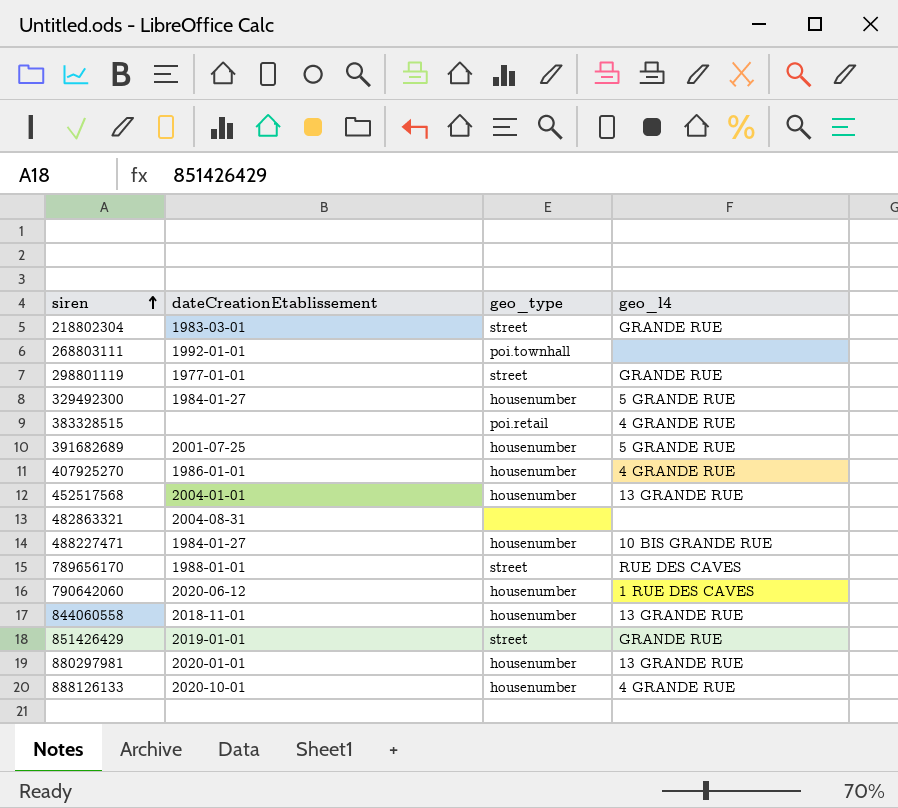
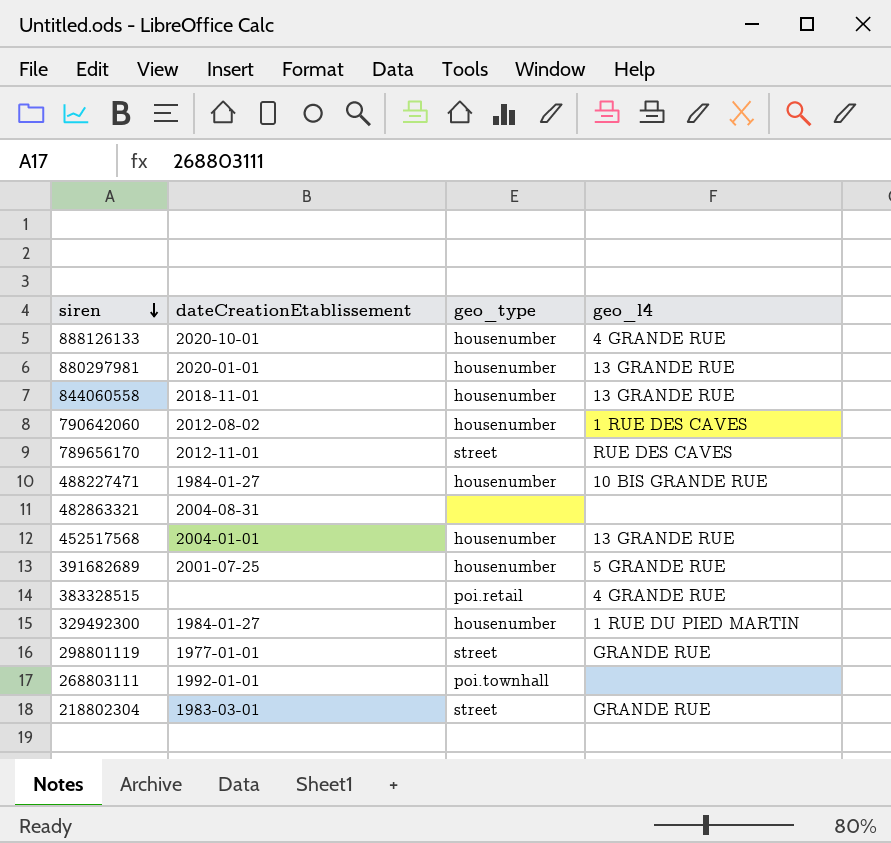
row order: siren ascending -> siren descending
row 407925270: 1986-01-01 | housenumber | 4 GRANDE RUE -> none
row 851426429: 2019-01-01 | street | GRANDE RUE -> none
790642060 | dateCreationEtablissement: 2020-06-12 -> 2012-08-02
789656170 | dateCreationEtablissement: 1988-01-01 -> 2012-11-01
329492300 | geo_l4: 5 GRANDE RUE -> 1 RUE DU PIED MARTIN

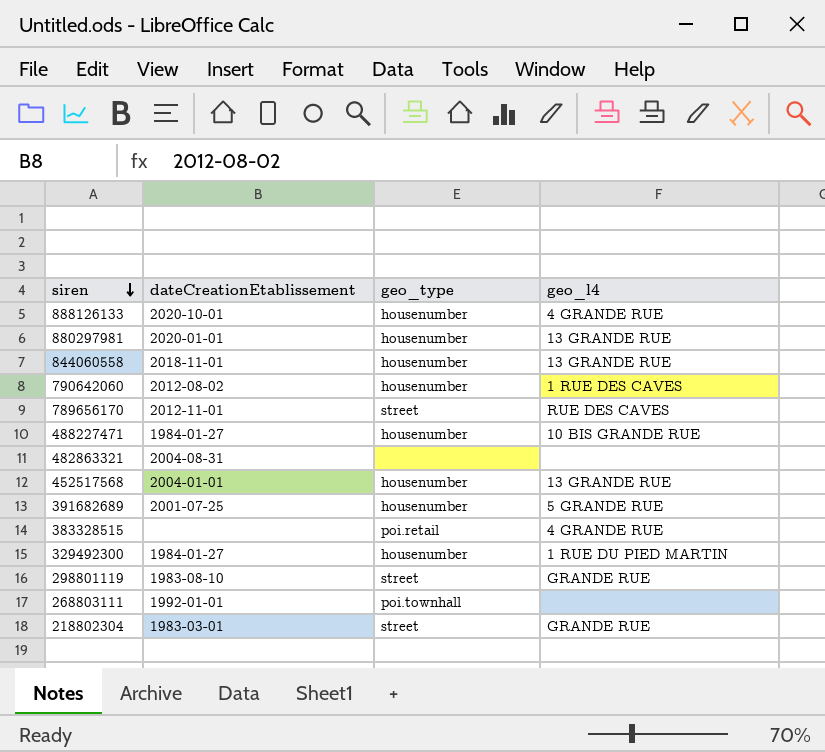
298801119 | dateCreationEtablissement: 1977-01-01 -> 1983-08-10

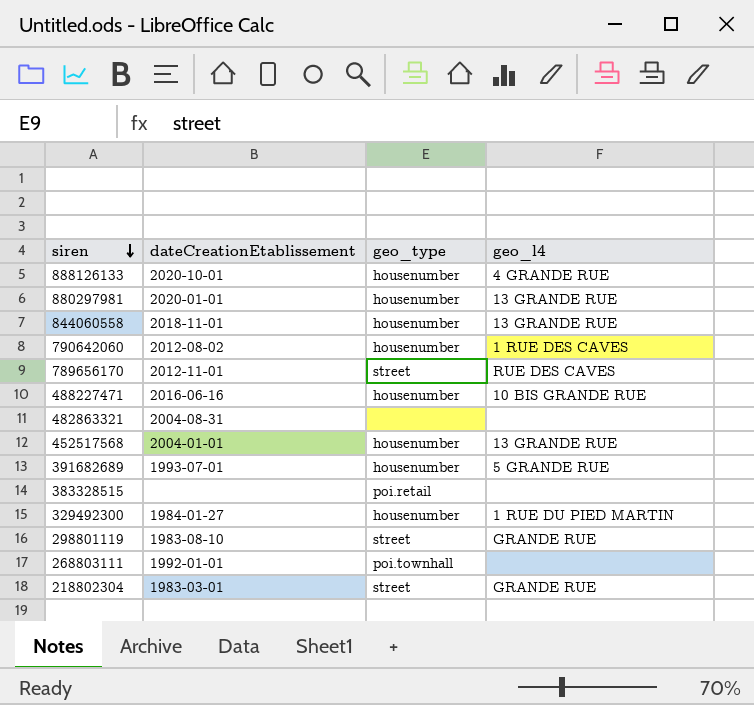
488227471 | dateCreationEtablissement: 1984-01-27 -> 2016-06-16
391682689 | dateCreationEtablissement: 2001-07-25 -> 1993-07-01
383328515 | geo_l4: 4 GRANDE RUE -> none

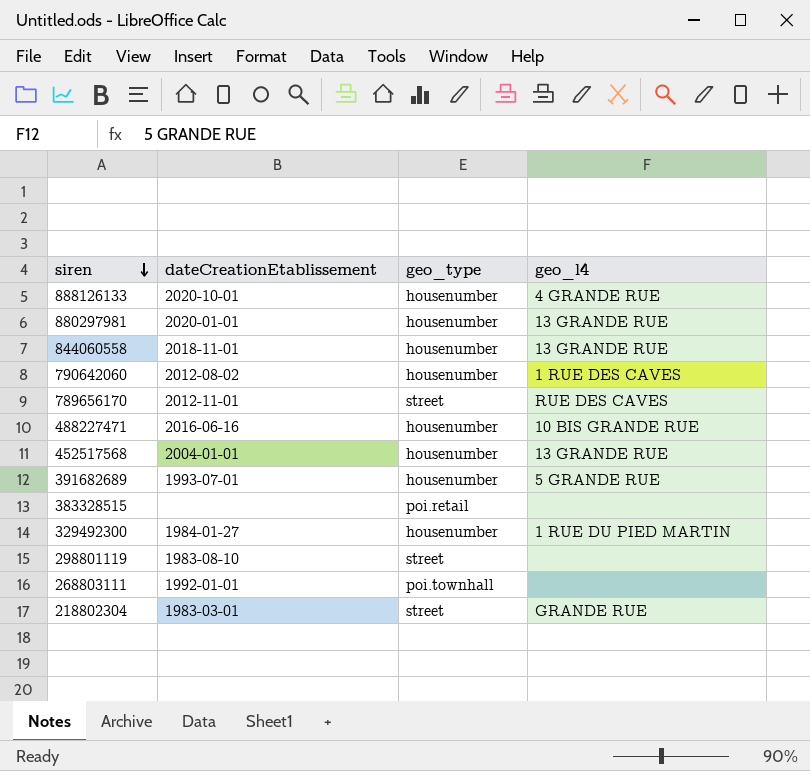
row 482863321: 2004-08-31 | none | none -> none
298801119 | geo_l4: GRANDE RUE -> none

